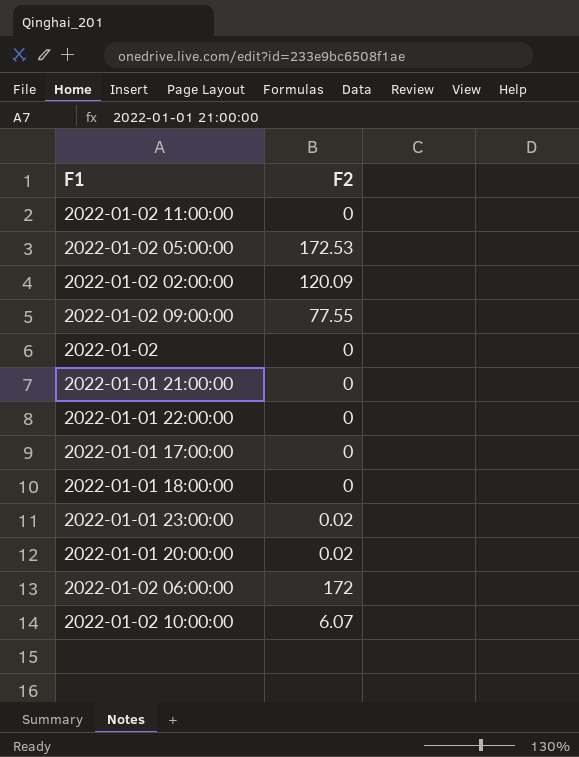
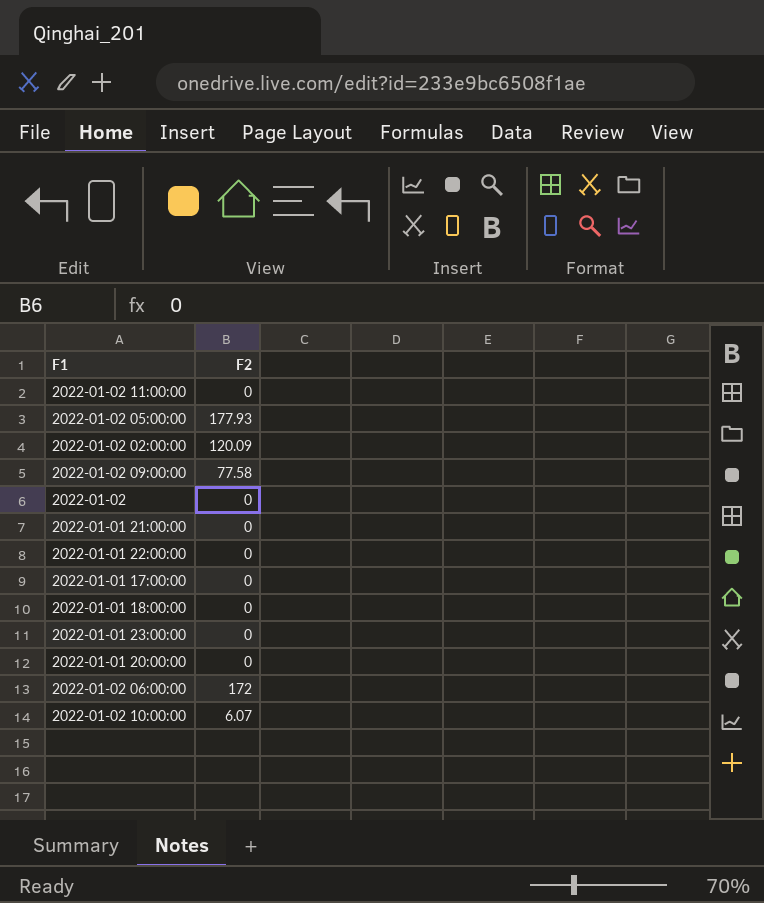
2022-01-02 05:00:00 | F2: 172.53 -> 177.93
2022-01-02 09:00:00 | F2: 77.55 -> 77.58
2022-01-01 23:00:00 | F2: 0.02 -> 0
2022-01-01 20:00:00 | F2: 0.02 -> 0

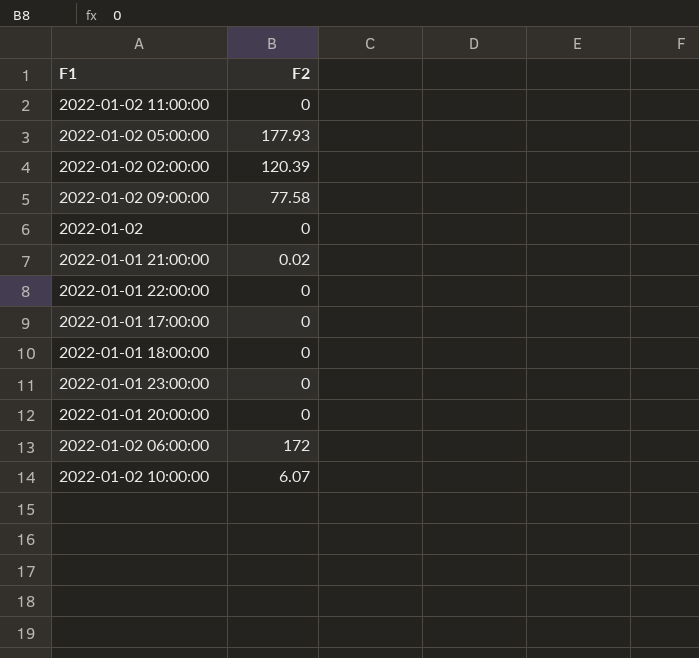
2022-01-02 02:00:00 | F2: 120.09 -> 120.39
2022-01-01 21:00:00 | F2: 0 -> 0.02

